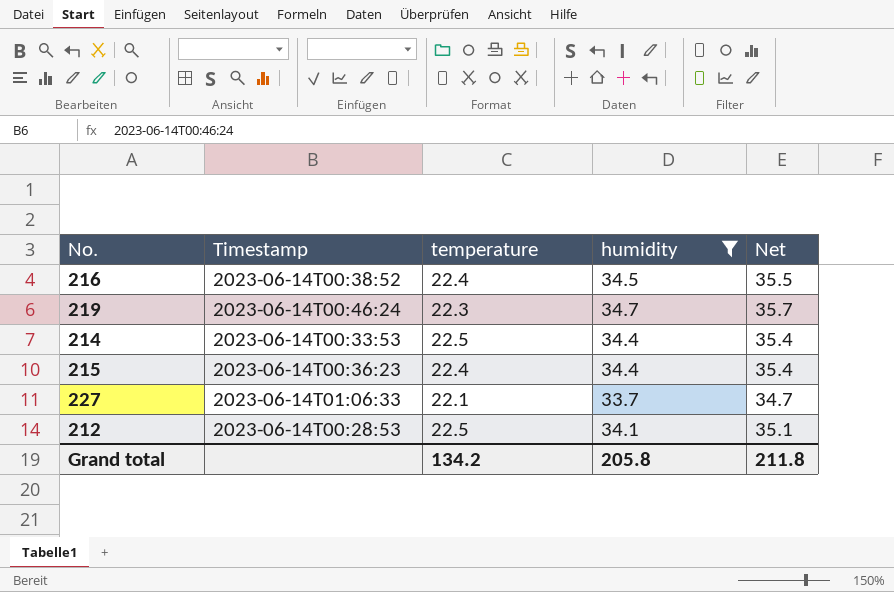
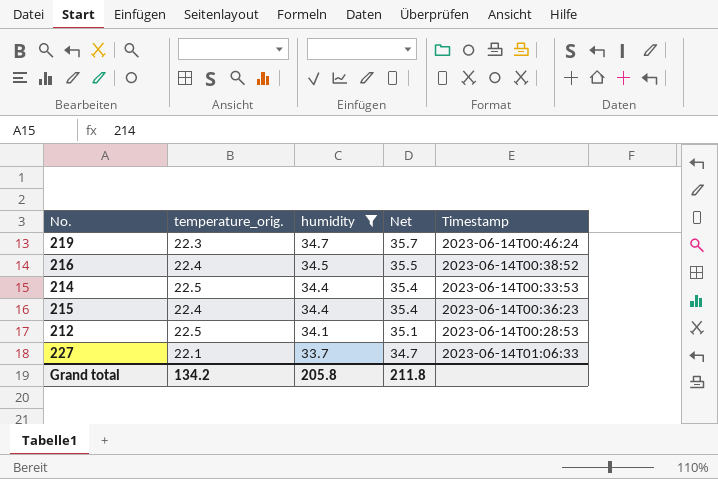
row order: none -> humidity descending
column name: temperature -> temperature_orig.
column Timestamp | position: 2 -> 5

